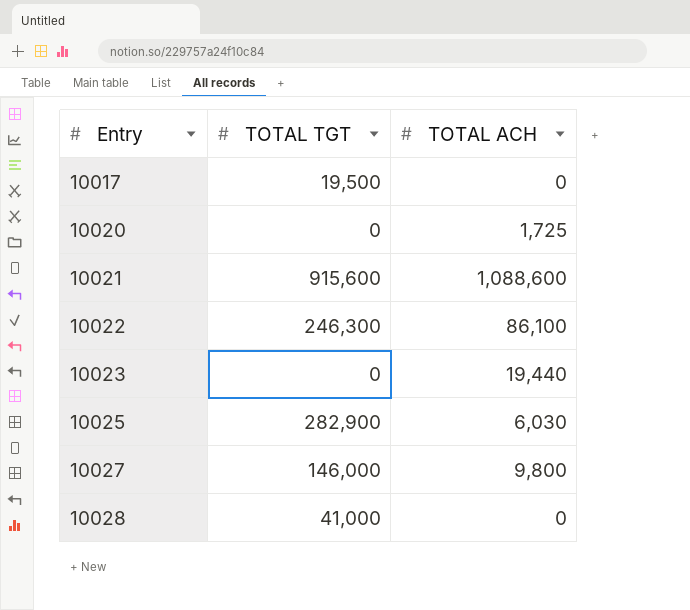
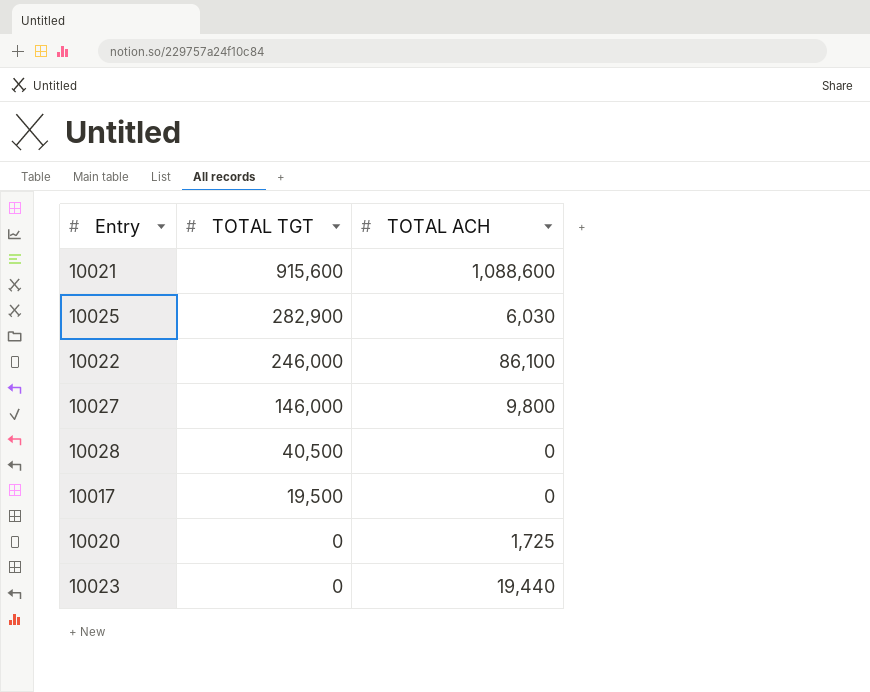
row order: Entry ascending -> TOTAL TGT descending
10022 | TOTAL TGT: 246,300 -> 246,000
10028 | TOTAL TGT: 41,000 -> 40,500

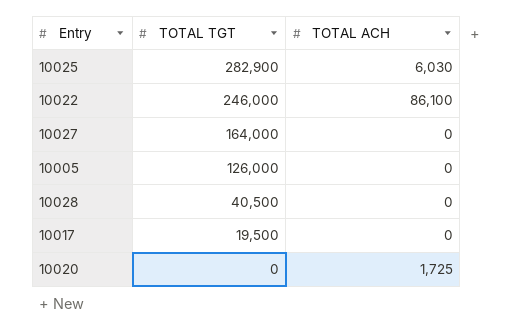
row 10021: 915,600 | 1,088,600 -> none
row 10023: 0 | 19,440 -> none
10027 | TOTAL TGT: 146,000 -> 164,000
10027 | TOTAL ACH: 9,800 -> 0
row 10005: none -> 126,000 | 0

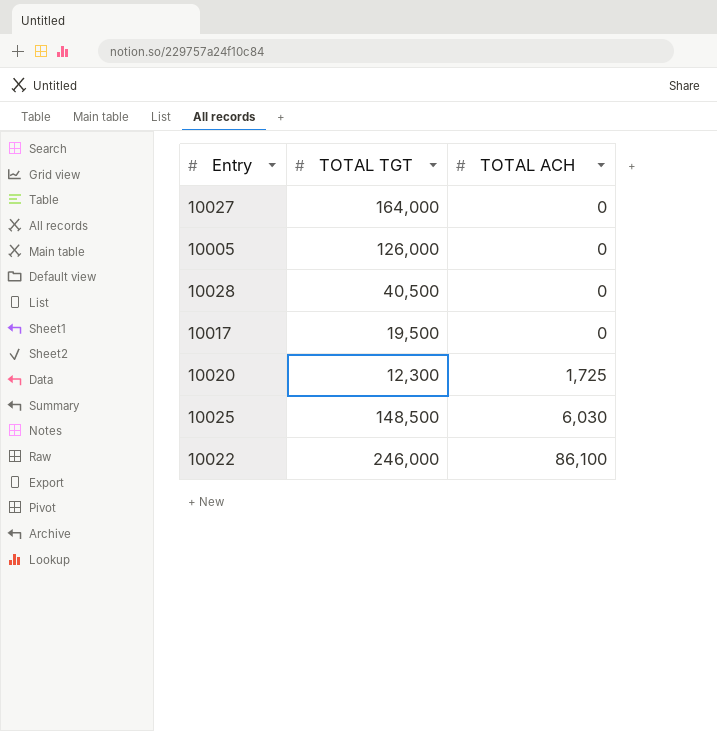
row order: TOTAL TGT descending -> TOTAL ACH ascending
10020 | TOTAL TGT: 0 -> 12,300
10025 | TOTAL TGT: 282,900 -> 148,500

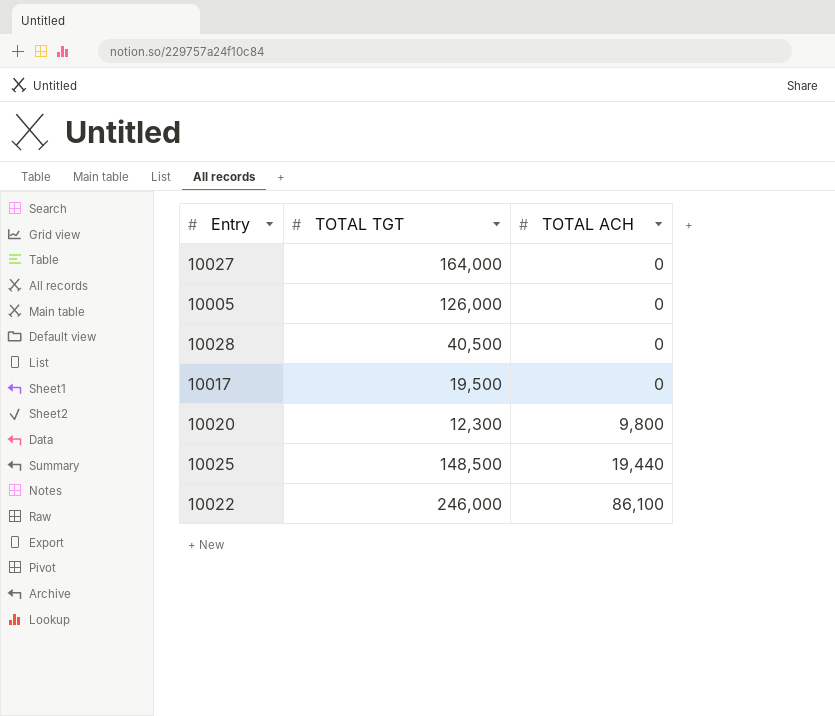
10020 | TOTAL ACH: 1,725 -> 9,800
10025 | TOTAL ACH: 6,030 -> 19,440

